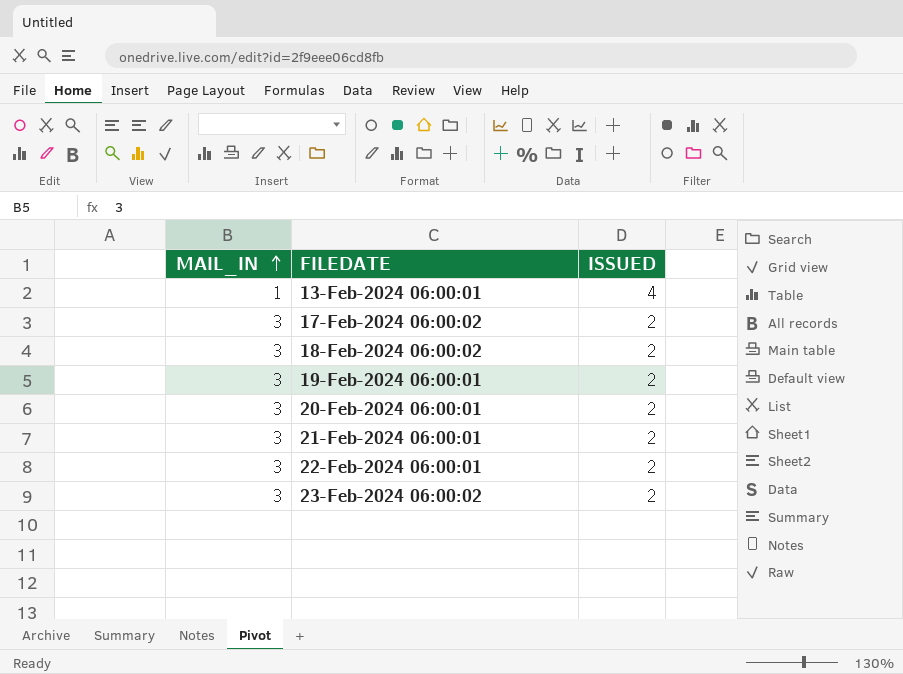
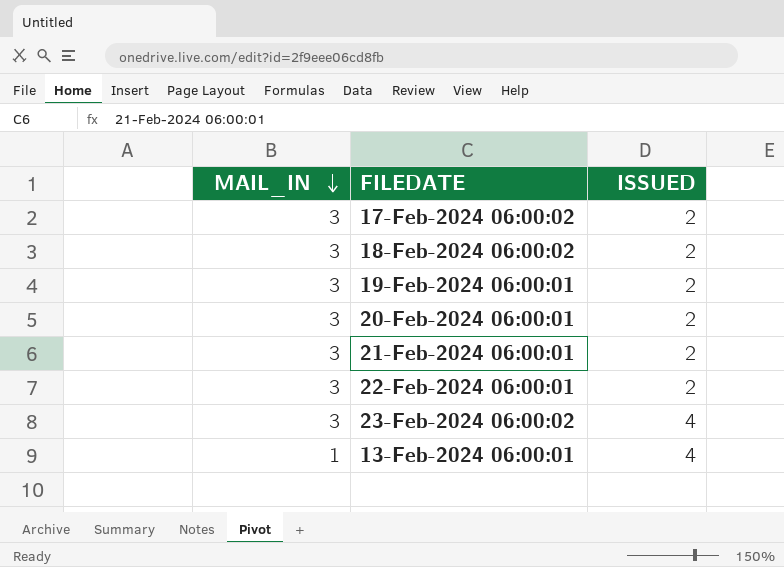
row order: MAIL_IN ascending -> MAIL_IN descending
23-Feb-2024 06:00:02 | ISSUED: 2 -> 4

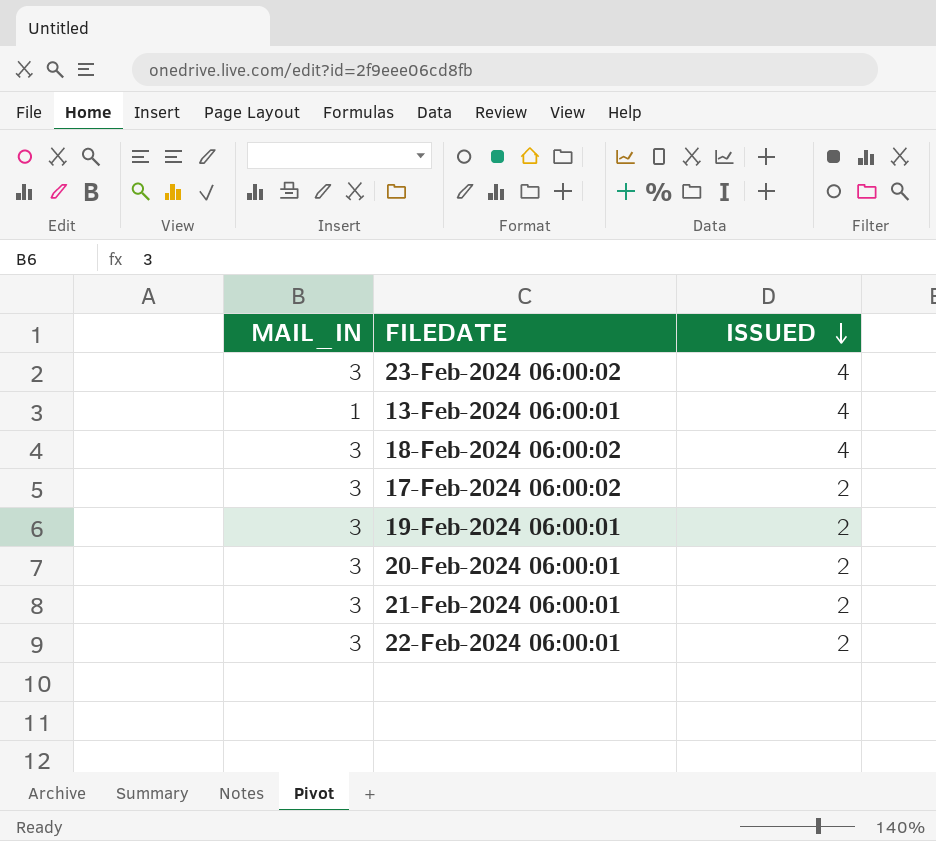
row order: MAIL_IN descending -> ISSUED descending
18-Feb-2024 06:00:02 | ISSUED: 2 -> 4

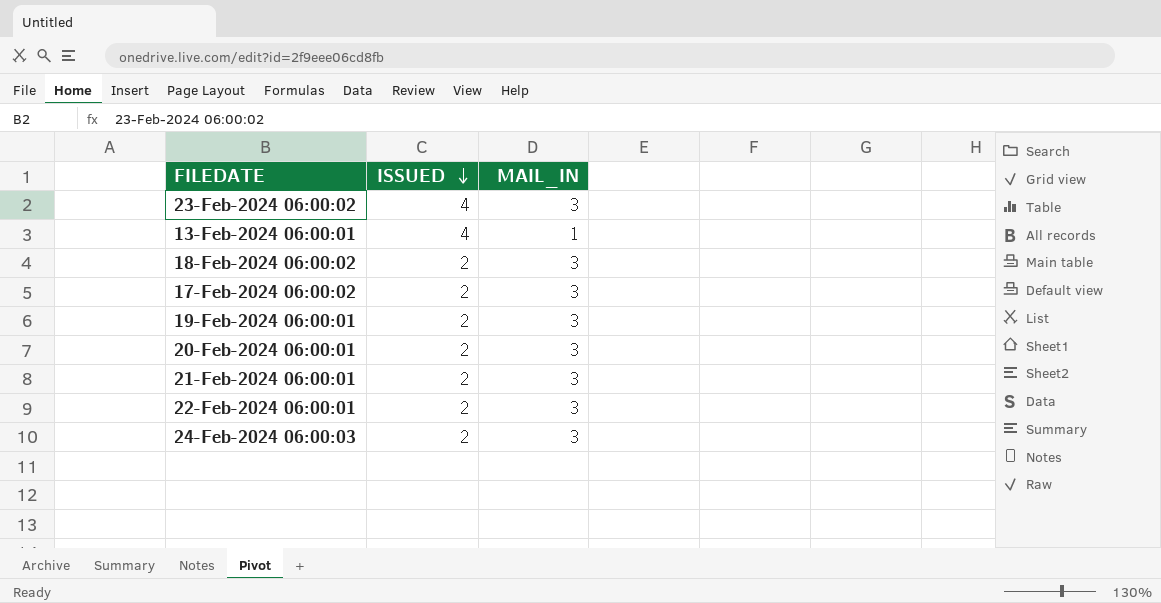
column MAIL_IN | position: 1 -> 3
18-Feb-2024 06:00:02 | ISSUED: 4 -> 2
row 24-Feb-2024 06:00:03: none -> 2 | 3

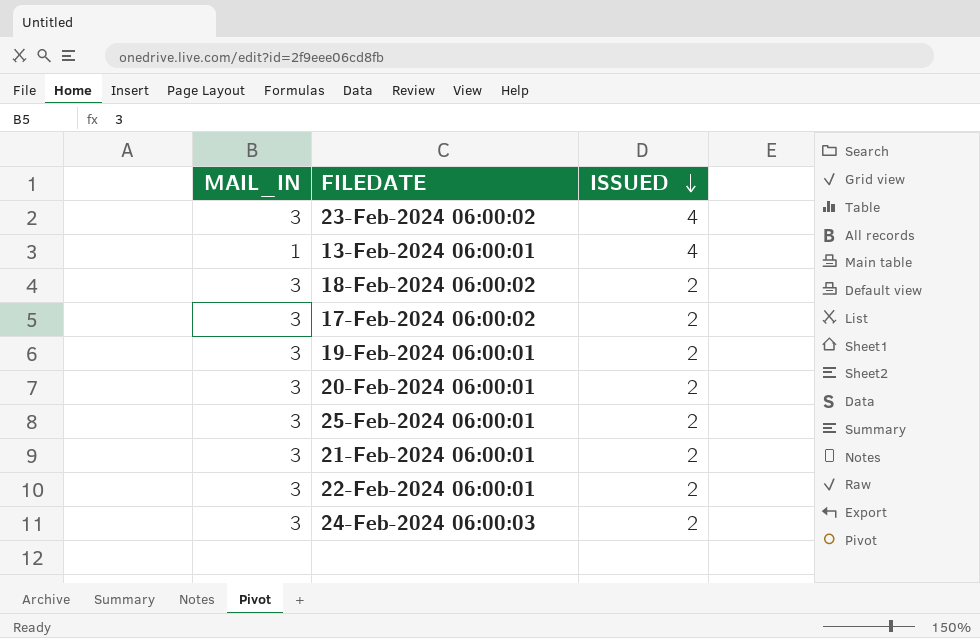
column MAIL_IN | position: 3 -> 1
row 25-Feb-2024 06:00:01: none -> 3 | 2

